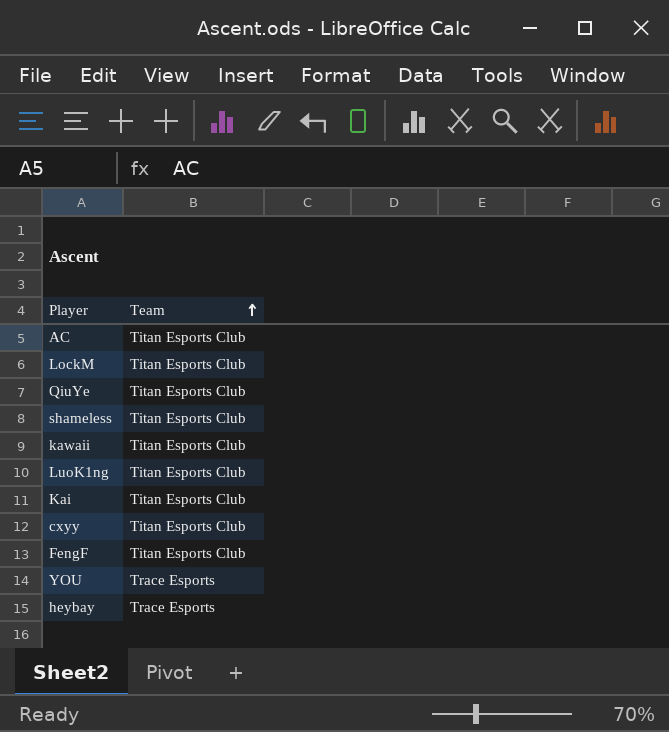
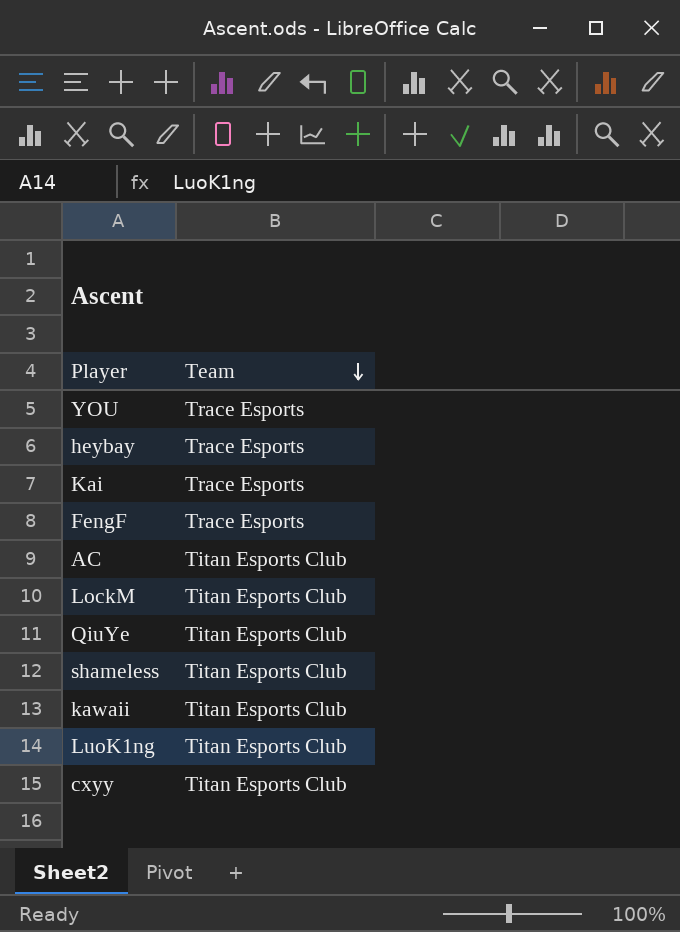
row order: Team ascending -> Team descending
Kai | Team: Titan Esports Club -> Trace Esports
FengF | Team: Titan Esports Club -> Trace Esports

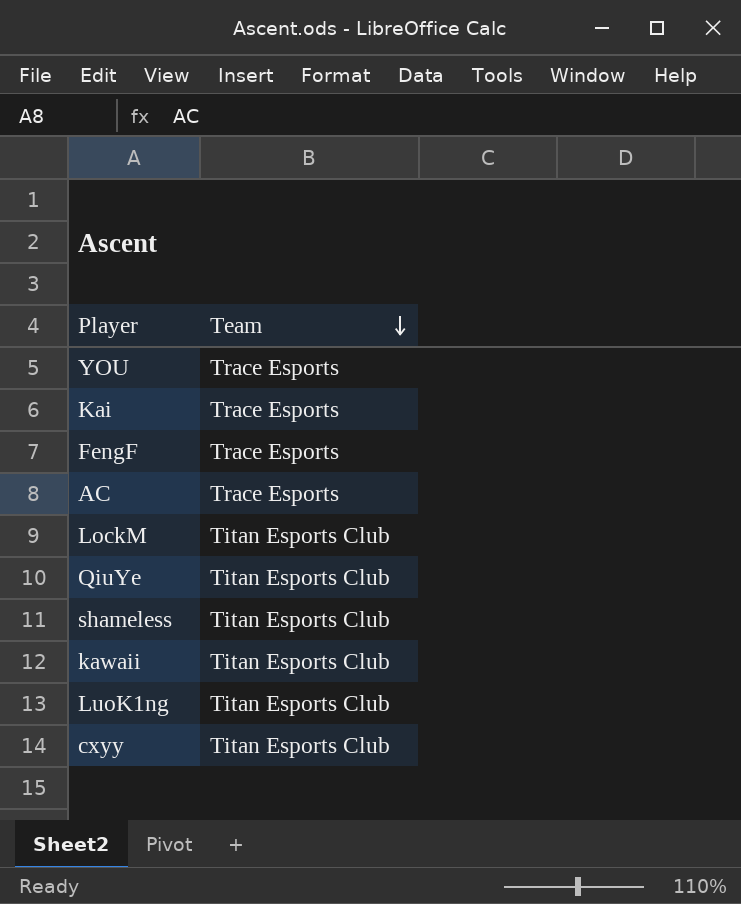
row heybay: Trace Esports -> none
AC | Team: Titan Esports Club -> Trace Esports

